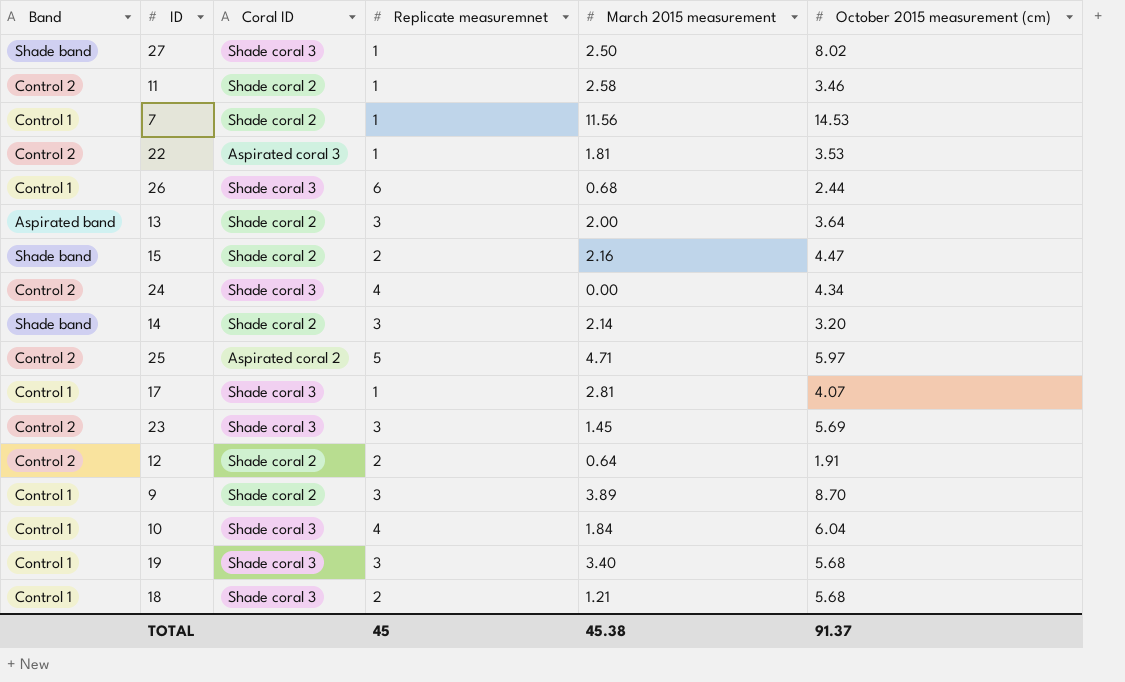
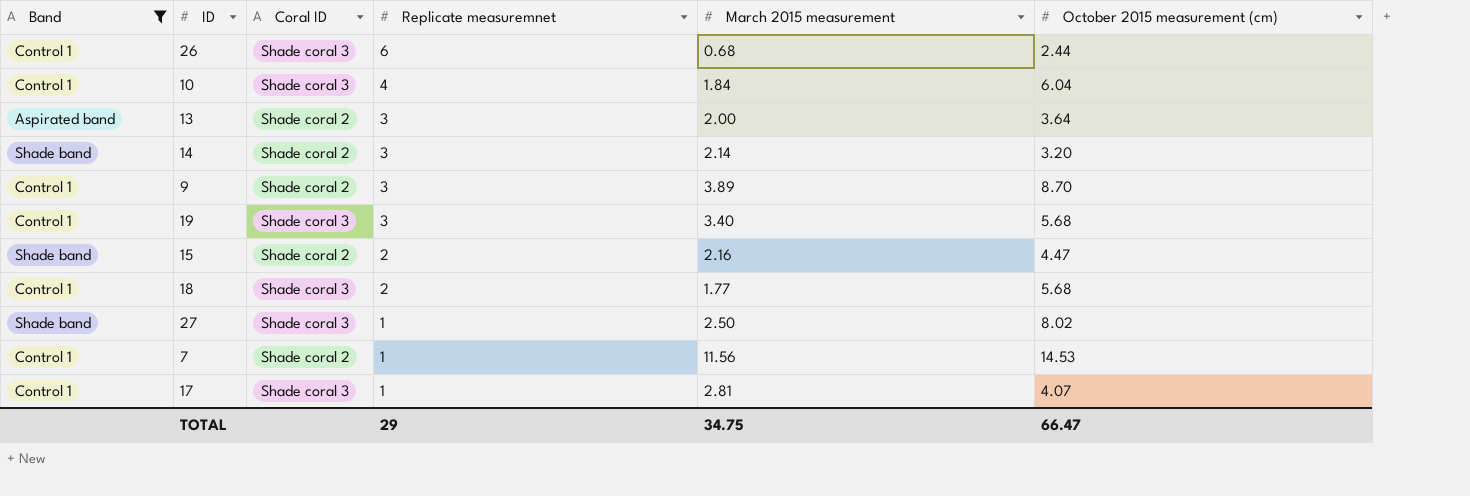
filter: none -> Band != Control 2
row order: none -> Replicate measuremnet descending
18 | March 2015 measurement: 1.21 -> 1.77
TOTAL | Replicate measuremnet: 45 -> 29
TOTAL | March 2015 measurement: 45.38 -> 34.75
TOTAL | October 2015 measurement (cm): 91.37 -> 66.47

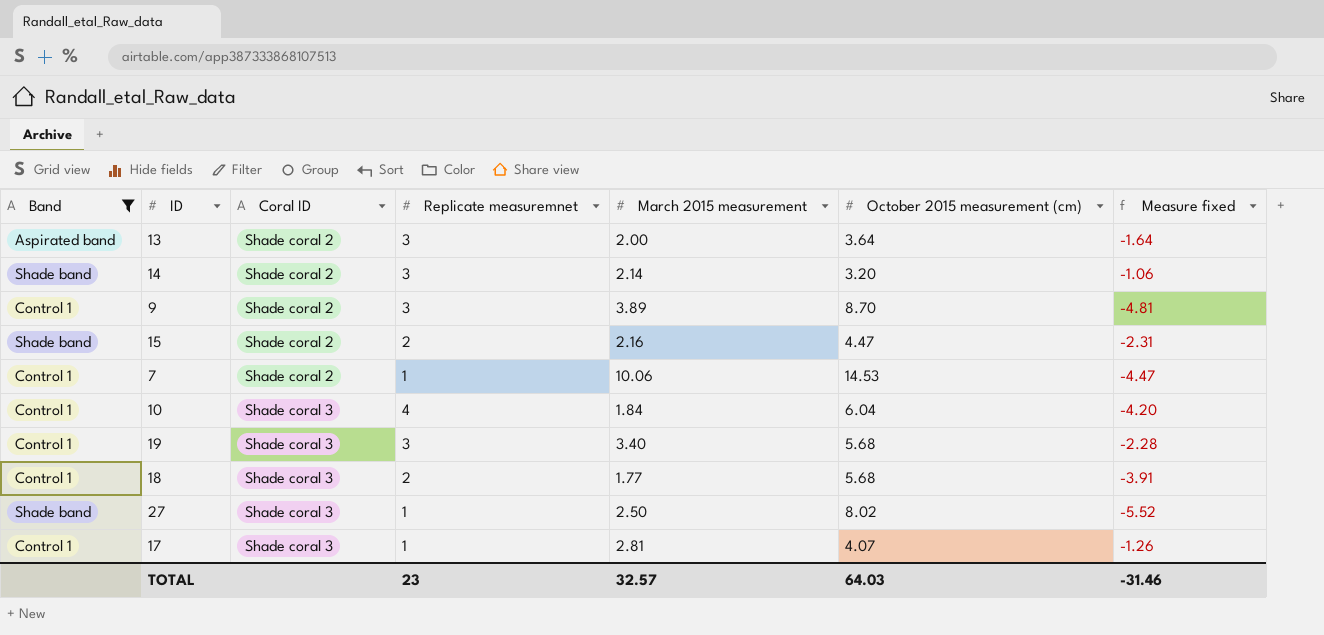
row order: Replicate measuremnet descending -> Coral ID ascending
column Measure fixed | formula: none -> [March 2015 measurement] - [October 2015 measurement (cm)]
row 26: Control 1 | Shade coral 3 | 6 | 0.68 | 2.44 -> none
7 | March 2015 measurement: 11.56 -> 10.06
TOTAL | Replicate measuremnet: 29 -> 23
TOTAL | March 2015 measurement: 34.75 -> 32.57
TOTAL | October 2015 measurement (cm): 66.47 -> 64.03

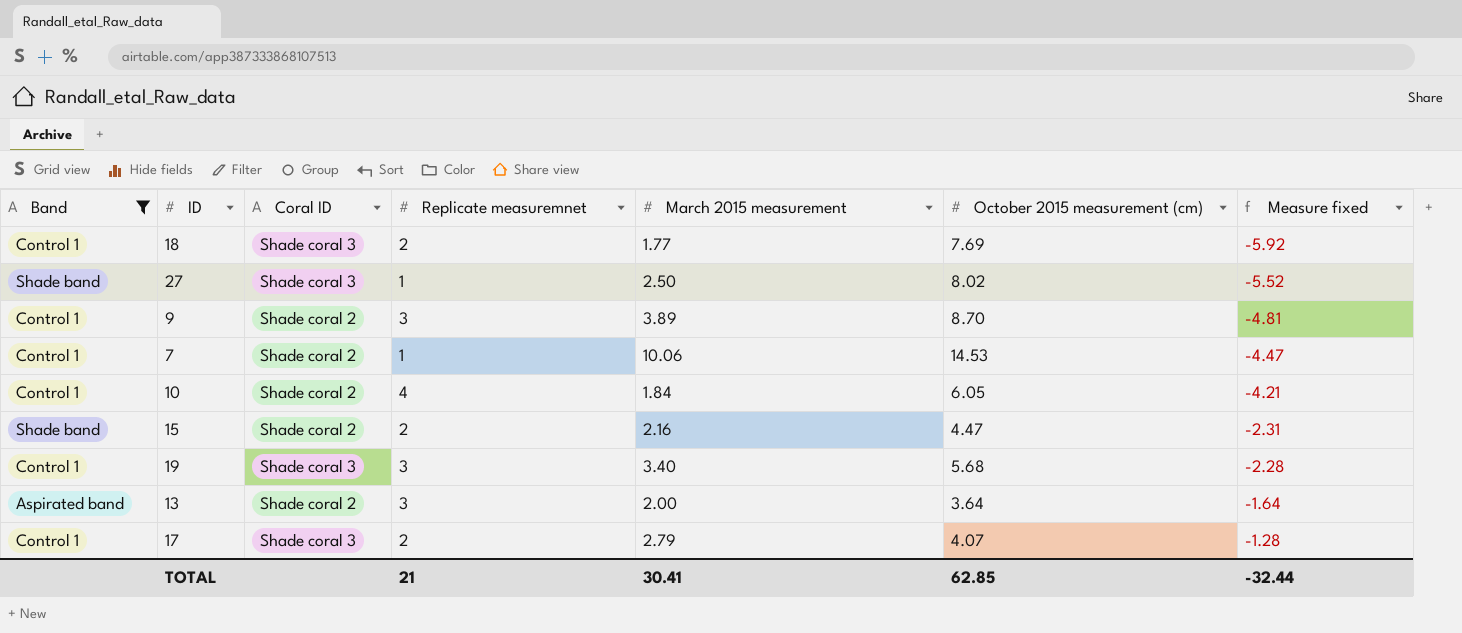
row order: Coral ID ascending -> Measure fixed ascending
row 14: Shade band | Shade coral 2 | 3 | 2.14 | 3.20 | -1.06 -> none
18 | October 2015 measurement (cm): 5.68 -> 7.69
18 | Measure fixed: -3.91 -> -5.92
10 | Coral ID: Shade coral 3 -> Shade coral 2
10 | October 2015 measurement (cm): 6.04 -> 6.05
10 | Measure fixed: -4.20 -> -4.21
17 | Replicate measuremnet: 1 -> 2
17 | March 2015 measurement: 2.81 -> 2.79
17 | Measure fixed: -1.26 -> -1.28
TOTAL | Replicate measuremnet: 23 -> 21
TOTAL | March 2015 measurement: 32.57 -> 30.41
TOTAL | October 2015 measurement (cm): 64.03 -> 62.85
TOTAL | Measure fixed: -31.46 -> -32.44

